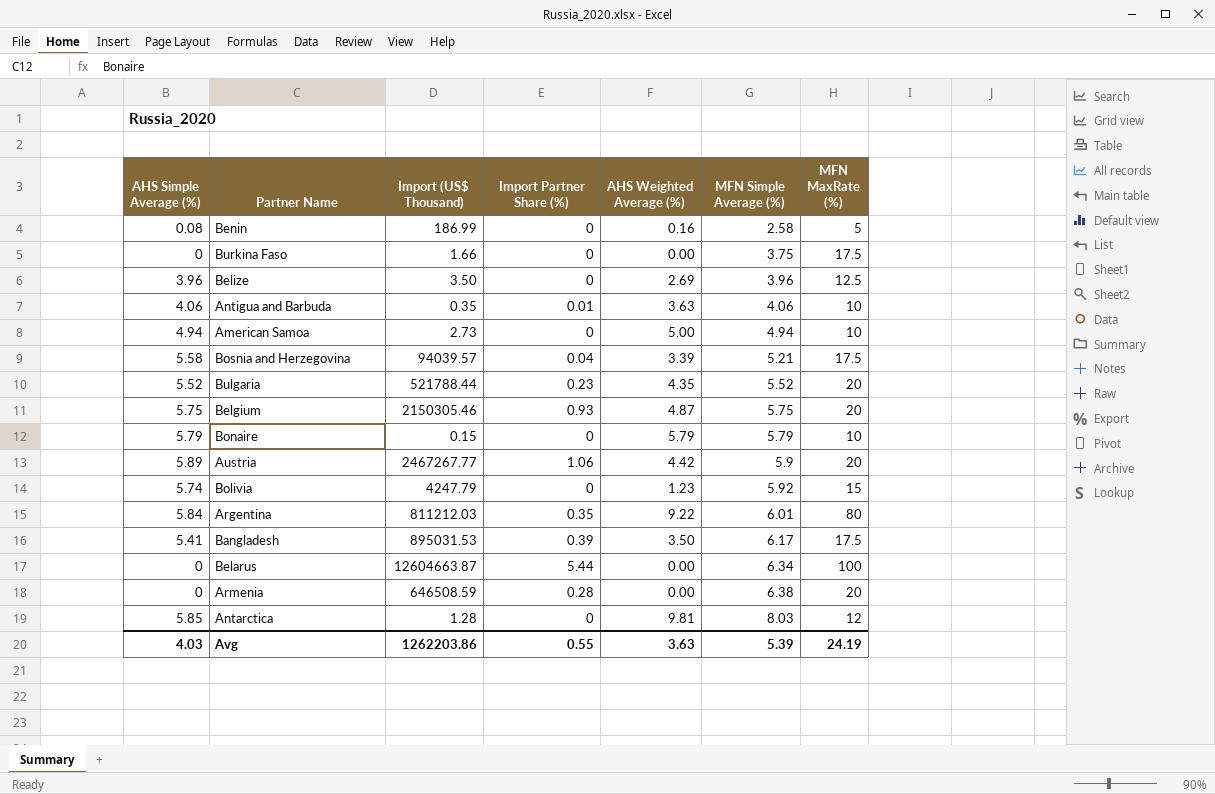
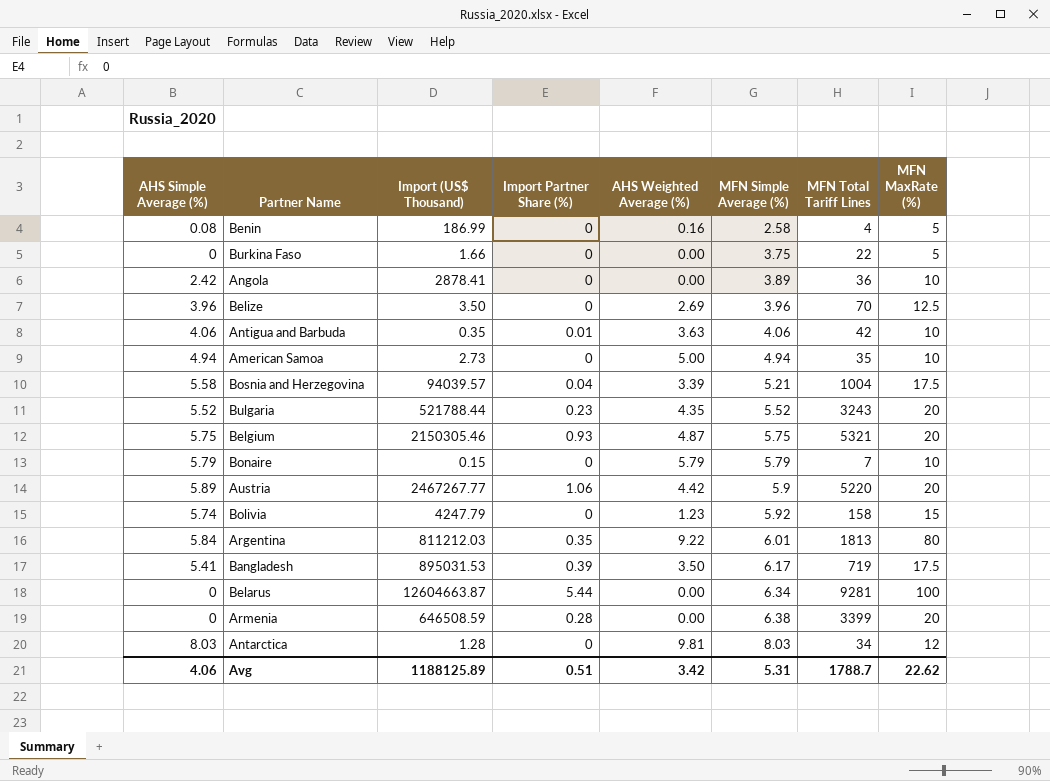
column MFN Total Tariff Lines | position: none -> 7
Burkina Faso | MFN MaxRate (%): 17.5 -> 5
row Angola: none -> 2.42 | 2878.41 | 0 | 0.00 | 3.89 | 36 | 10
Antarctica | AHS Simple Average (%): 5.85 -> 8.03
Avg | AHS Simple Average (%): 4.03 -> 4.06
Avg | Import (US$ Thousand): 1262203.86 -> 1188125.89
Avg | Import Partner Share (%): 0.55 -> 0.51
Avg | AHS Weighted Average (%): 3.63 -> 3.42
Avg | MFN Simple Average (%): 5.39 -> 5.31
Avg | MFN MaxRate (%): 24.19 -> 22.62

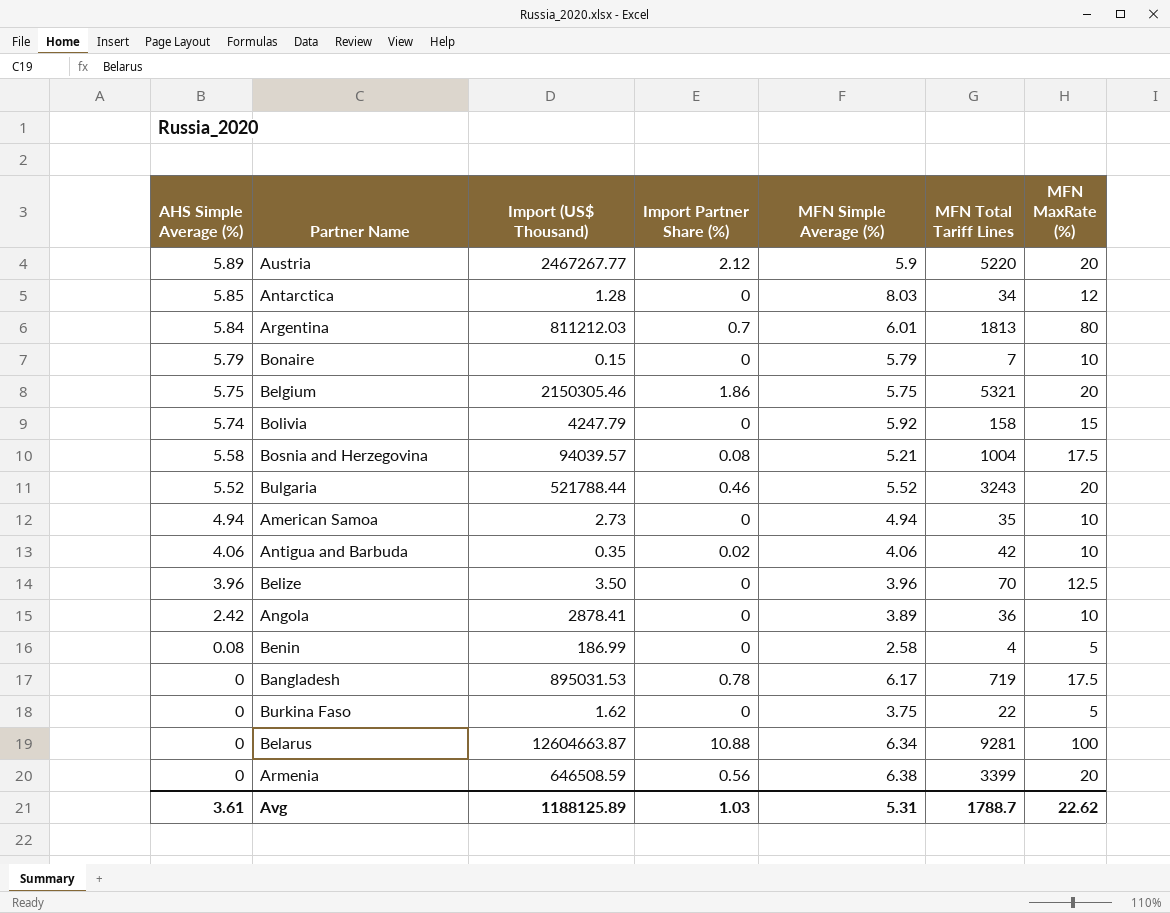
row order: MFN Simple Average (%) ascending -> AHS Simple Average (%) descending
column AHS Weighted Average (%) | position: 5 -> none
Austria | Import Partner Share (%): 1.06 -> 2.12
Antarctica | AHS Simple Average (%): 8.03 -> 5.85
Argentina | Import Partner Share (%): 0.35 -> 0.7
Belgium | Import Partner Share (%): 0.93 -> 1.86
Bosnia and Herzegovina | Import Partner Share (%): 0.04 -> 0.08
Bulgaria | Import Partner Share (%): 0.23 -> 0.46
Antigua and Barbuda | Import Partner Share (%): 0.01 -> 0.02
Bangladesh | AHS Simple Average (%): 5.41 -> 0
Bangladesh | Import Partner Share (%): 0.39 -> 0.78
Burkina Faso | Import (US$ Thousand): 1.66 -> 1.62
Belarus | Import Partner Share (%): 5.44 -> 10.88
Armenia | Import Partner Share (%): 0.28 -> 0.56
Avg | AHS Simple Average (%): 4.06 -> 3.61
Avg | Import Partner Share (%): 0.51 -> 1.03

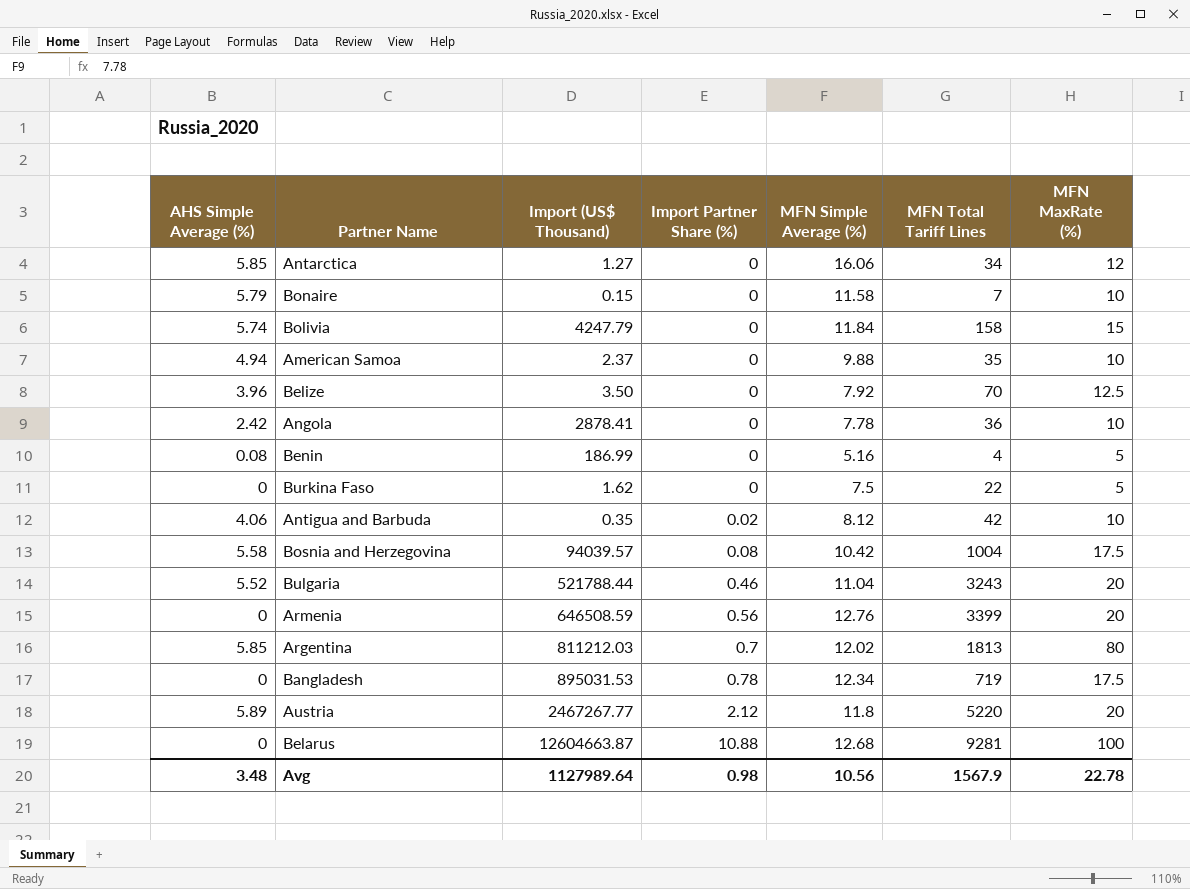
row order: AHS Simple Average (%) descending -> Import Partner Share (%) ascending
row Belgium: 5.75 | 2150305.46 | 1.86 | 5.75 | 5321 | 20 -> none
Antarctica | Import (US$ Thousand): 1.28 -> 1.27
Antarctica | MFN Simple Average (%): 8.03 -> 16.06
Bonaire | MFN Simple Average (%): 5.79 -> 11.58
Bolivia | MFN Simple Average (%): 5.92 -> 11.84
American Samoa | Import (US$ Thousand): 2.73 -> 2.37
American Samoa | MFN Simple Average (%): 4.94 -> 9.88
Belize | MFN Simple Average (%): 3.96 -> 7.92
Angola | MFN Simple Average (%): 3.89 -> 7.78
Benin | MFN Simple Average (%): 2.58 -> 5.16
Burkina Faso | MFN Simple Average (%): 3.75 -> 7.5
Antigua and Barbuda | MFN Simple Average (%): 4.06 -> 8.12
Bosnia and Herzegovina | MFN Simple Average (%): 5.21 -> 10.42
Bulgaria | MFN Simple Average (%): 5.52 -> 11.04
Armenia | MFN Simple Average (%): 6.38 -> 12.76
Argentina | AHS Simple Average (%): 5.84 -> 5.85
Argentina | MFN Simple Average (%): 6.01 -> 12.02
Bangladesh | MFN Simple Average (%): 6.17 -> 12.34
Austria | MFN Simple Average (%): 5.9 -> 11.8
Belarus | MFN Simple Average (%): 6.34 -> 12.68
Avg | AHS Simple Average (%): 3.61 -> 3.48
Avg | Import (US$ Thousand): 1188125.89 -> 1127989.64
Avg | Import Partner Share (%): 1.03 -> 0.98
Avg | MFN Simple Average (%): 5.31 -> 10.56
Avg | MFN Total Tariff Lines: 1788.7 -> 1567.9
Avg | MFN MaxRate (%): 22.62 -> 22.78

